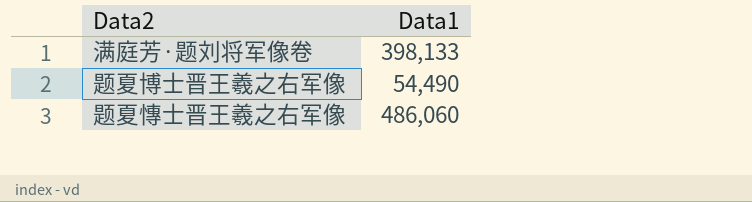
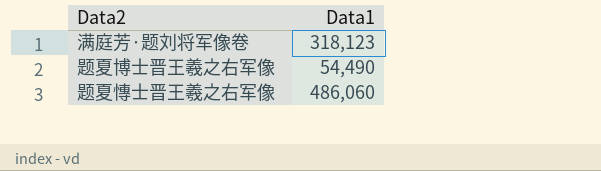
满庭芳·题刘将军像卷 | Data1: 398,133 -> 318,123

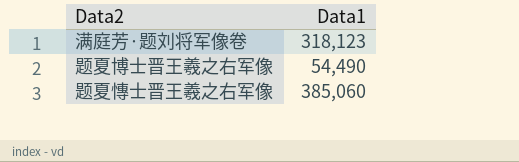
题夏慱士晋王羲之右军像 | Data1: 486,060 -> 385,060

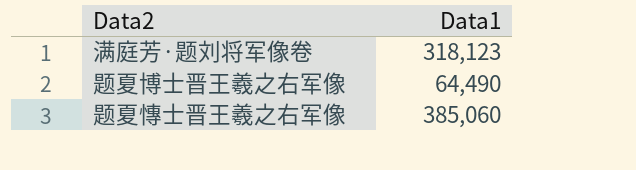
题夏博士晋王羲之右军像 | Data1: 54,490 -> 64,490

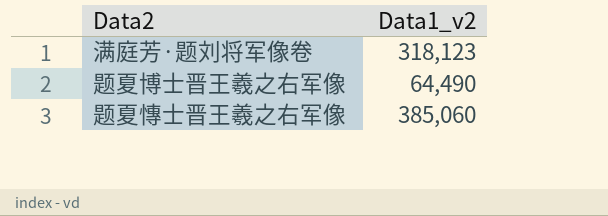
column name: Data1 -> Data1_v2

